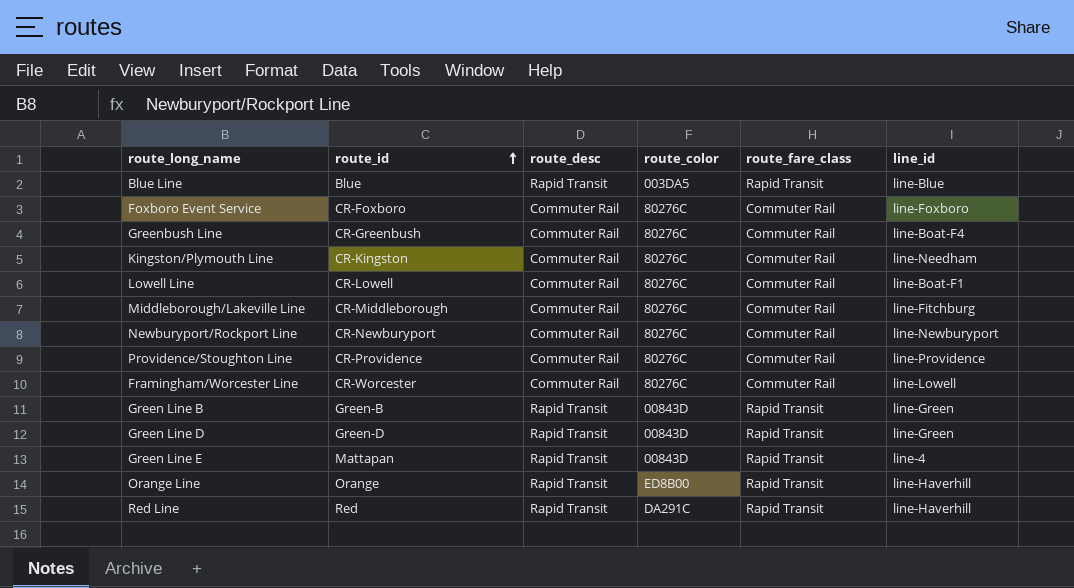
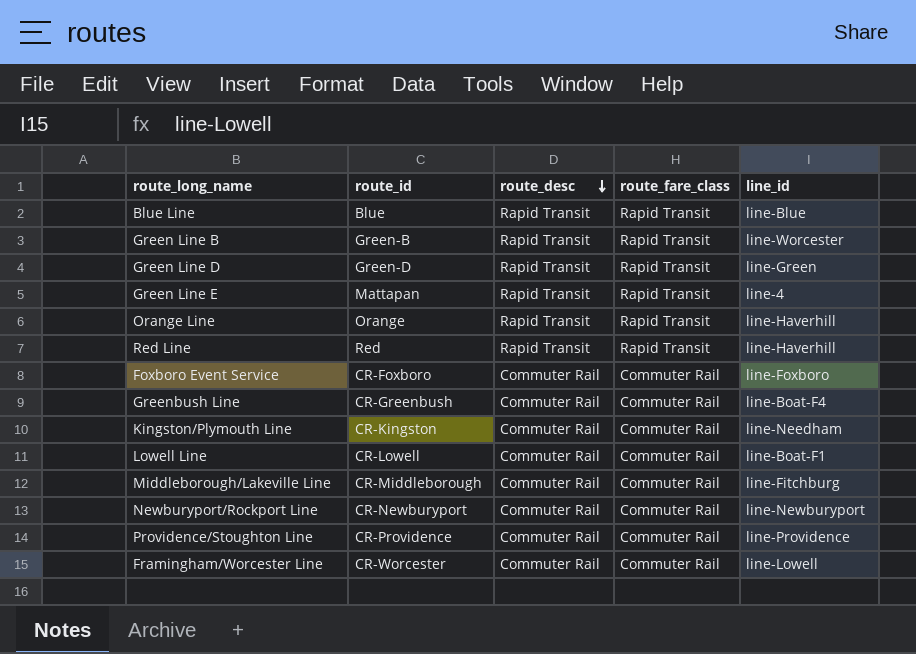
row order: route_id ascending -> route_desc descending
column route_color | position: 4 -> none
Green Line B | line_id: line-Green -> line-Worcester

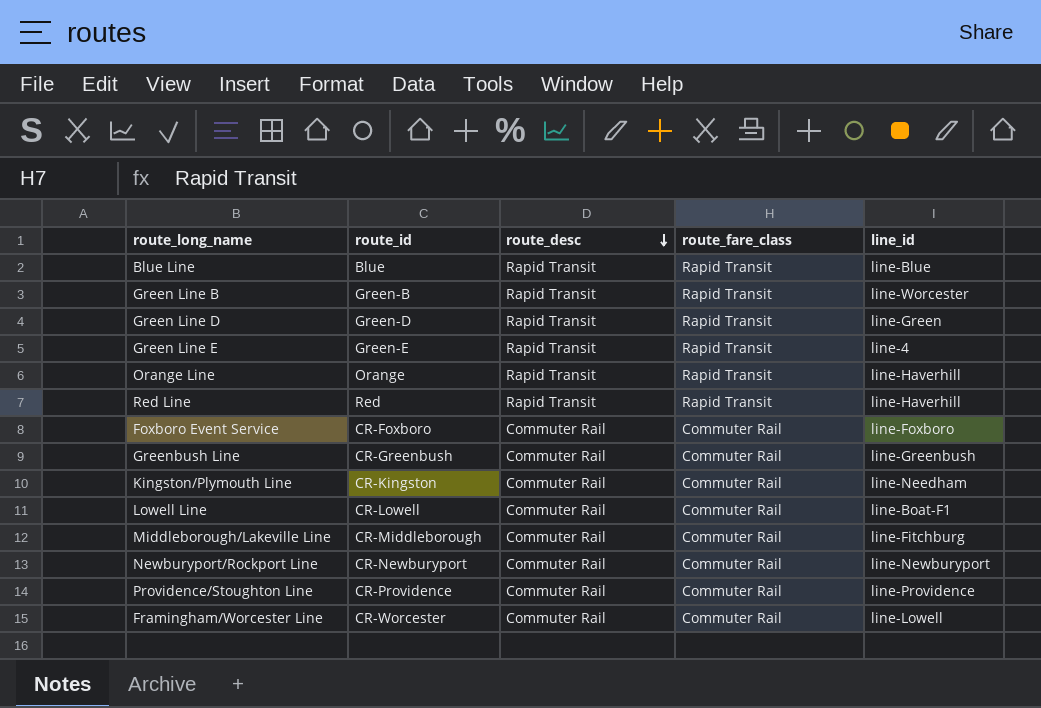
Green Line E | route_id: Mattapan -> Green-E
Greenbush Line | line_id: line-Boat-F4 -> line-Greenbush

